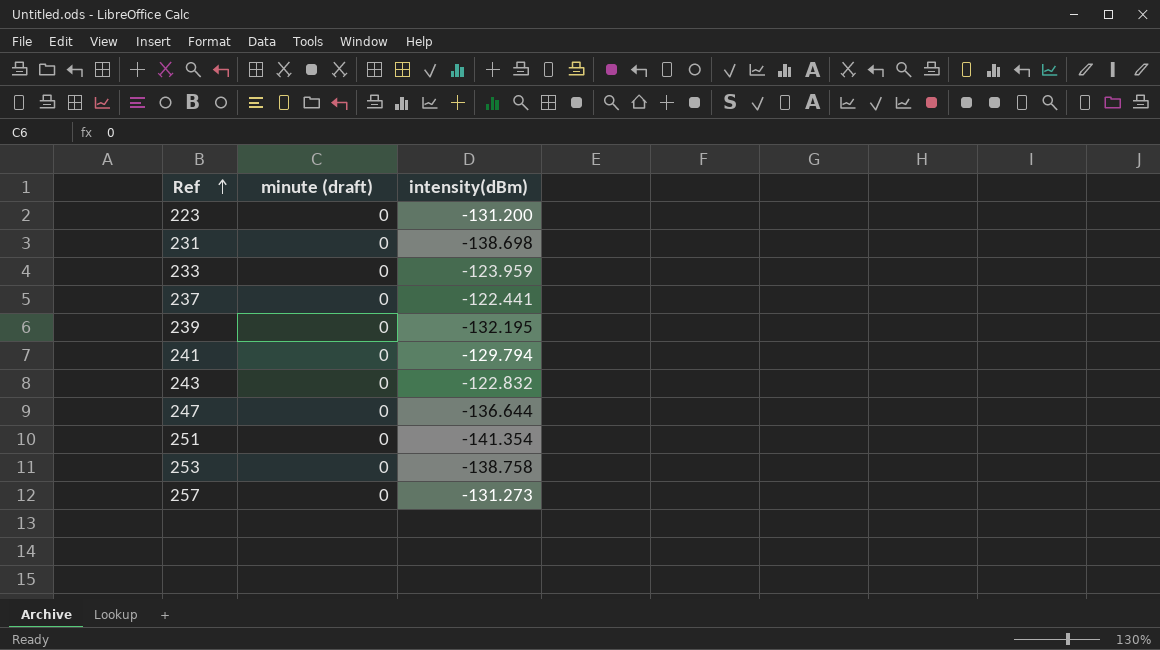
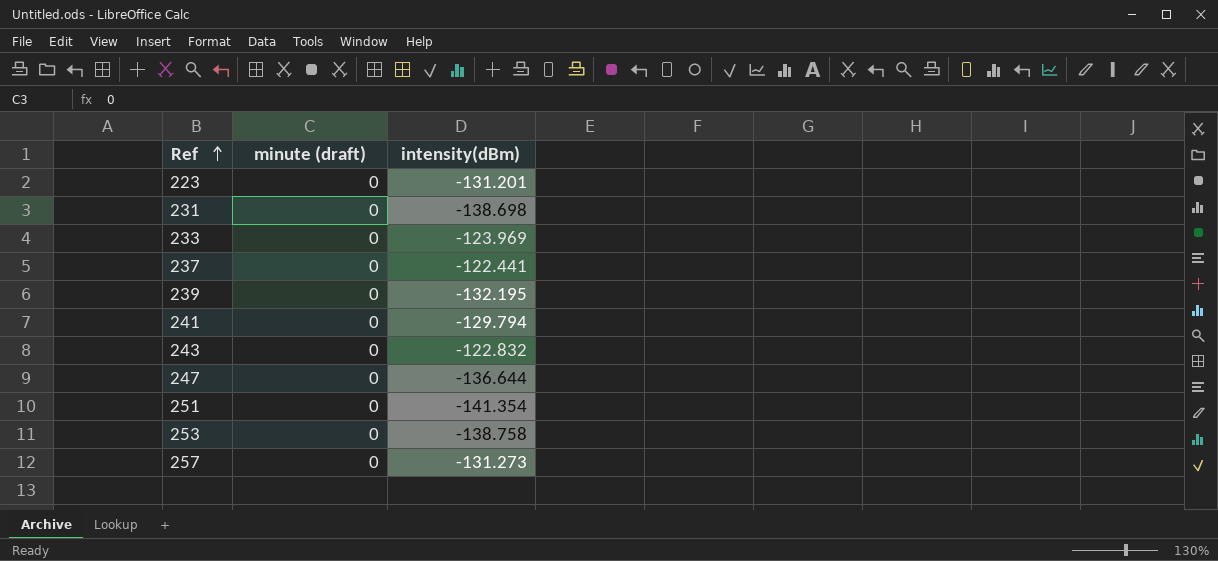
223 | intensity(dBm): -131.200 -> -131.201
233 | intensity(dBm): -123.959 -> -123.969

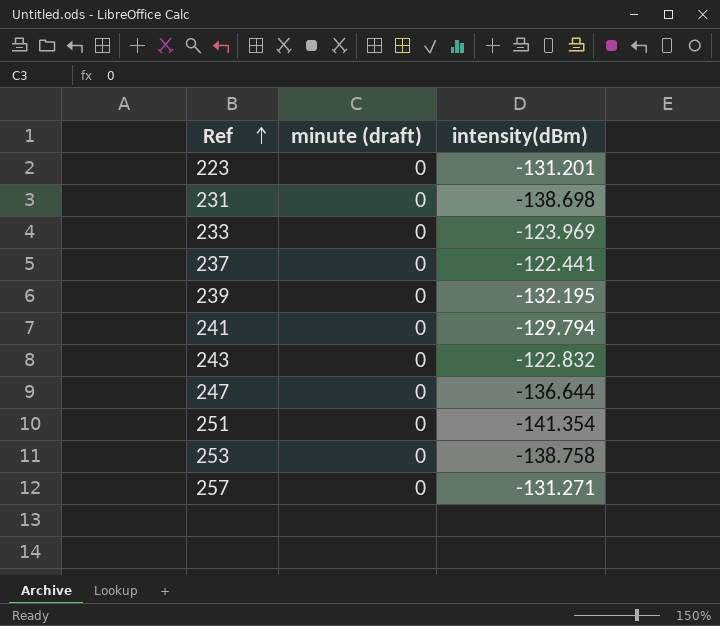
257 | intensity(dBm): -131.273 -> -131.271

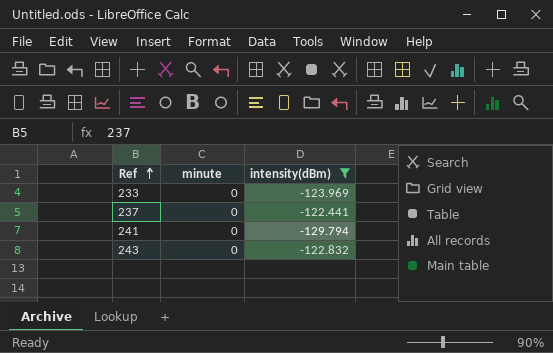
filter: none -> intensity(dBm) >= -129.794
column name: minute (draft) -> minute

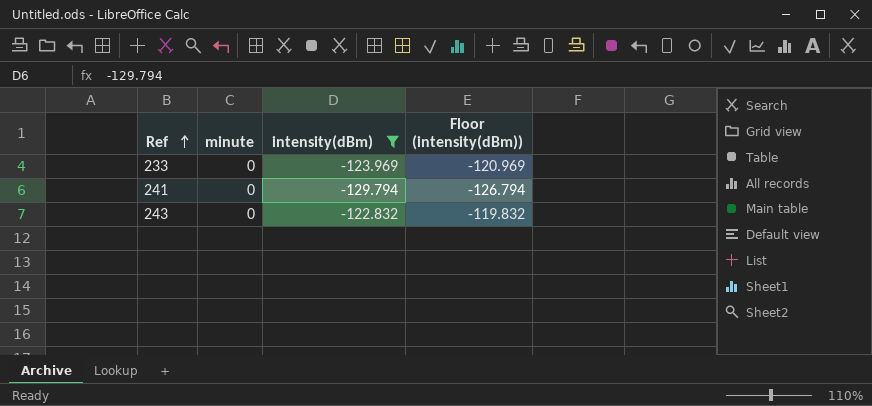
column Floor (intensity(dBm)) | formula: none -> [intensity(dBm)] + 3
row 237: 0 | -122.441 -> none

